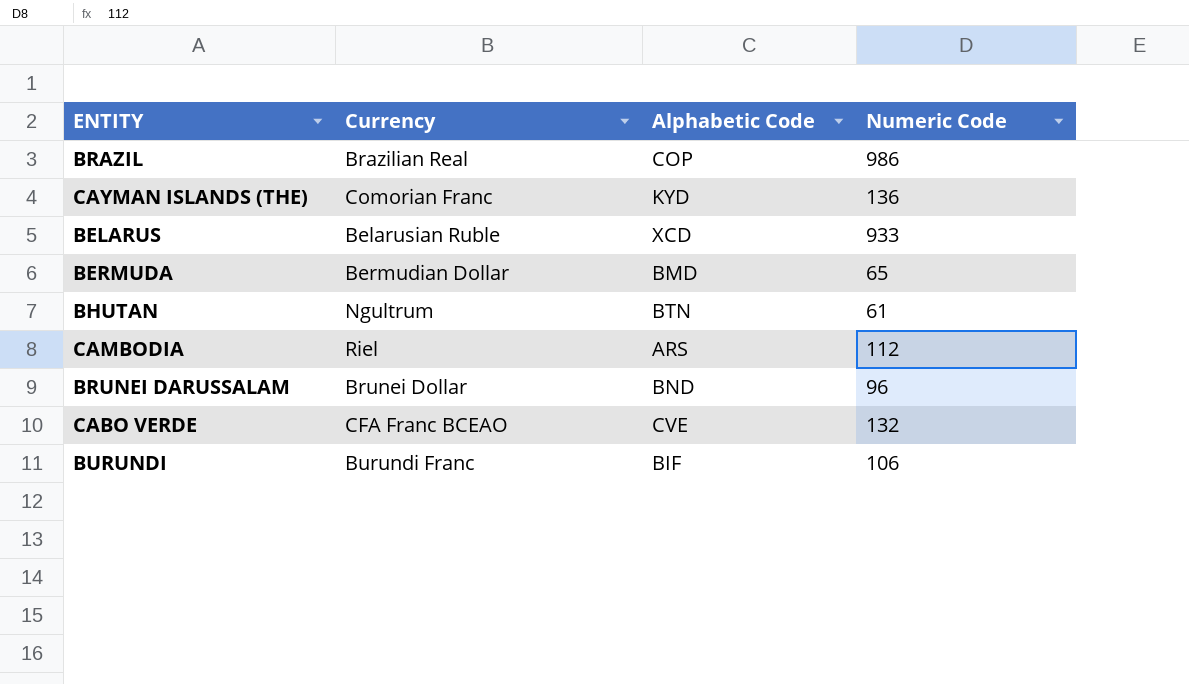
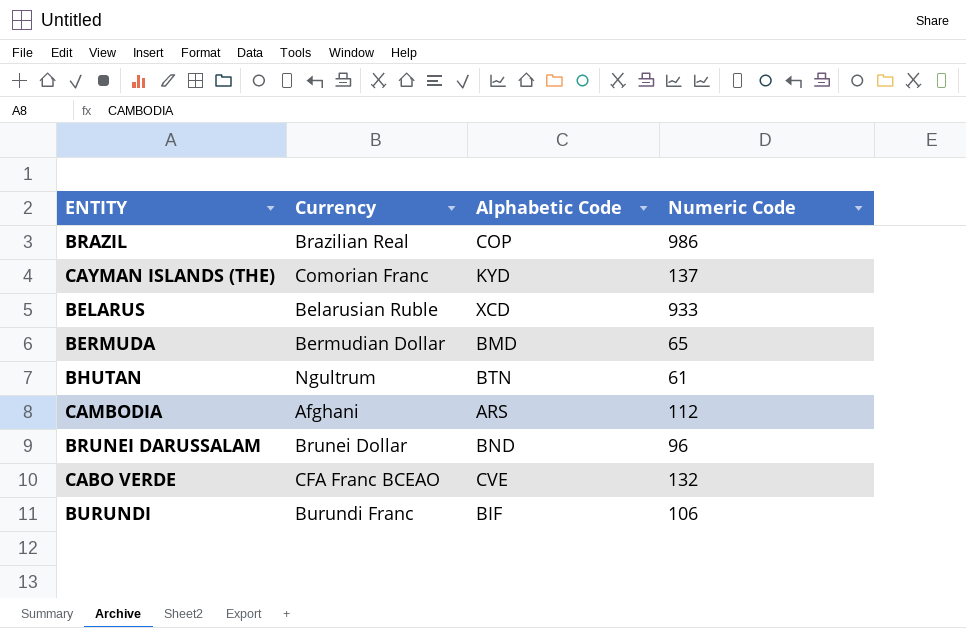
CAYMAN ISLANDS (THE) | Numeric Code: 136 -> 137
CAMBODIA | Currency: Riel -> Afghani

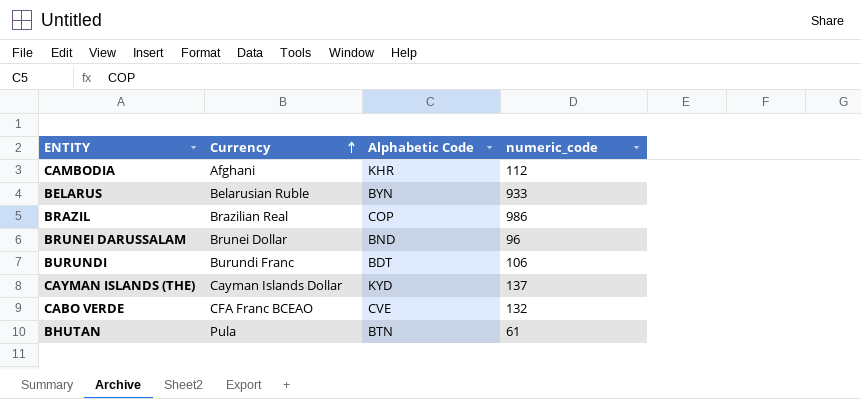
row order: none -> Currency ascending
column name: Numeric Code -> numeric_code
row BERMUDA: Bermudian Dollar | BMD | 65 -> none
CAMBODIA | Alphabetic Code: ARS -> KHR
BELARUS | Alphabetic Code: XCD -> BYN
BURUNDI | Alphabetic Code: BIF -> BDT
CAYMAN ISLANDS (THE) | Currency: Comorian Franc -> Cayman Islands Dollar
BHUTAN | Currency: Ngultrum -> Pula

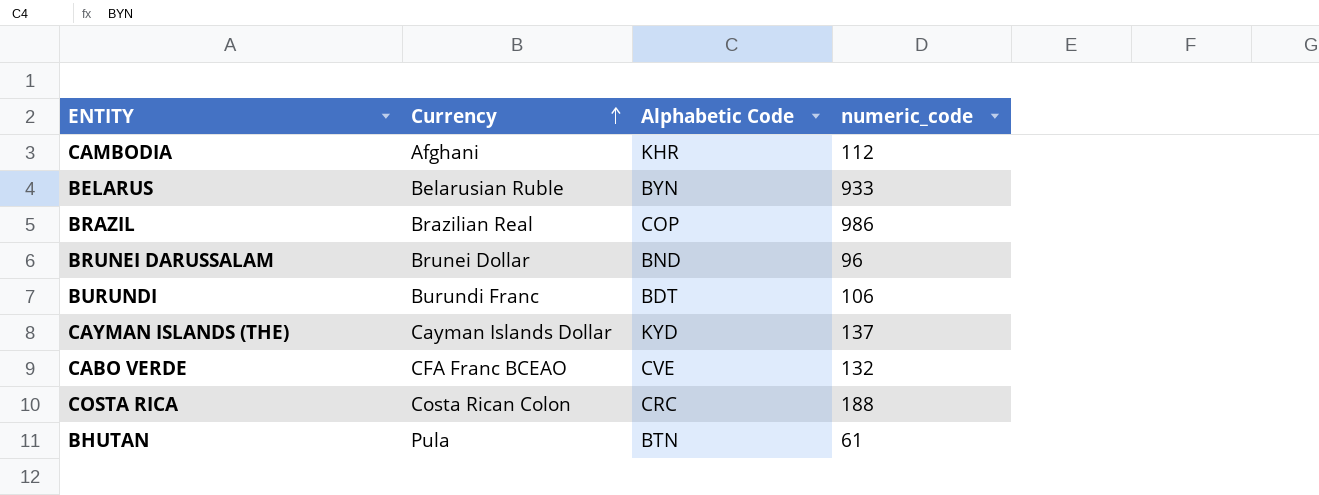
row COSTA RICA: none -> Costa Rican Colon | CRC | 188

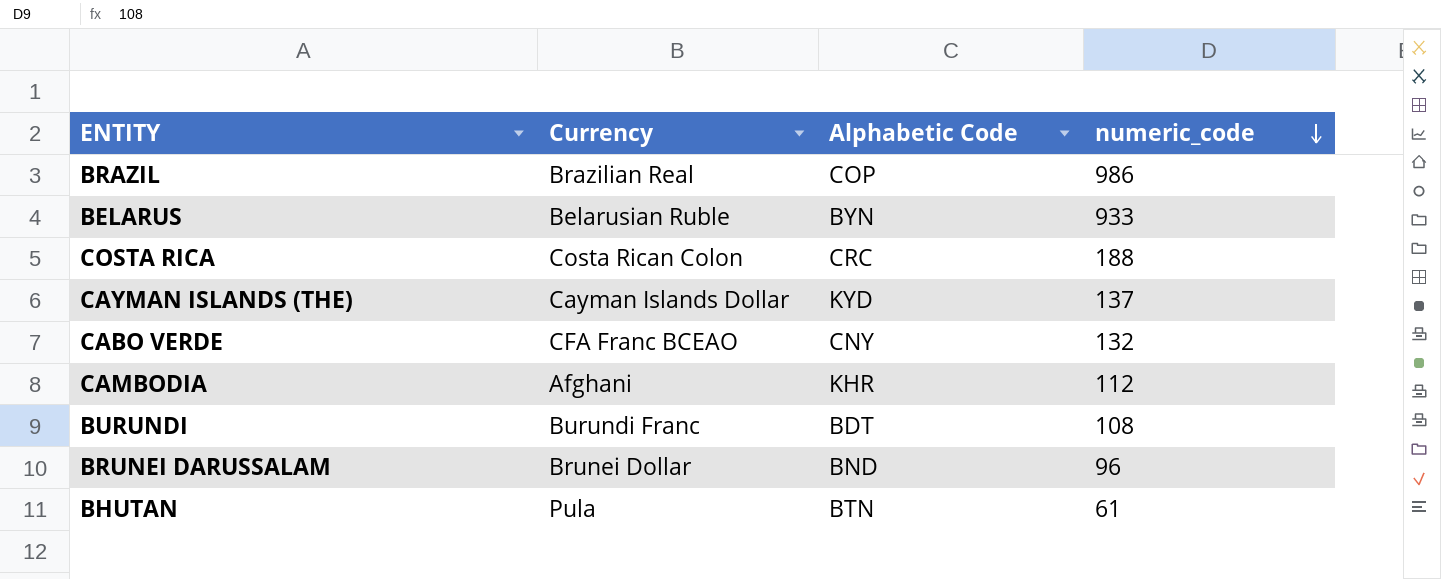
row order: Currency ascending -> numeric_code descending
CABO VERDE | Alphabetic Code: CVE -> CNY
BURUNDI | numeric_code: 106 -> 108

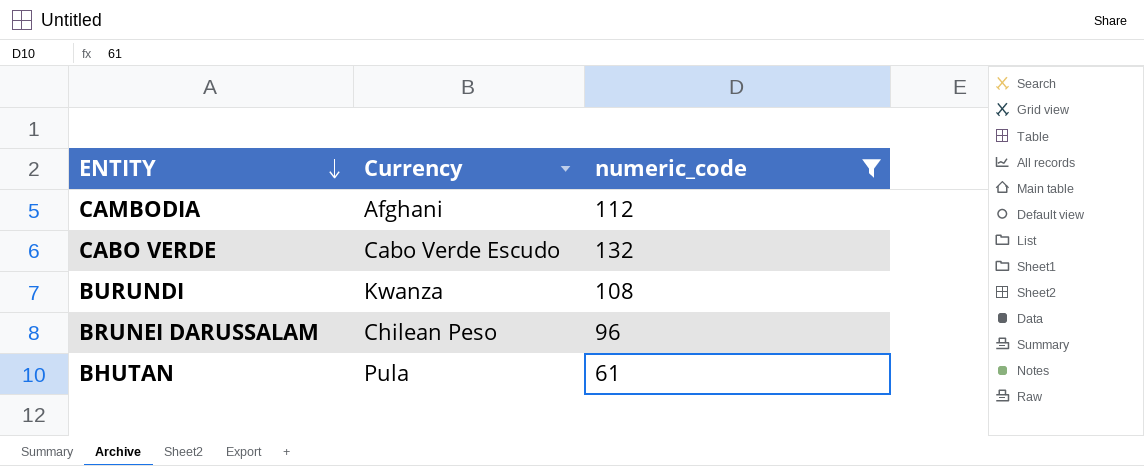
filter: none -> numeric_code <= 132
row order: numeric_code descending -> ENTITY descending
column Alphabetic Code | position: 3 -> none
CABO VERDE | Currency: CFA Franc BCEAO -> Cabo Verde Escudo
BURUNDI | Currency: Burundi Franc -> Kwanza
BRUNEI DARUSSALAM | Currency: Brunei Dollar -> Chilean Peso

